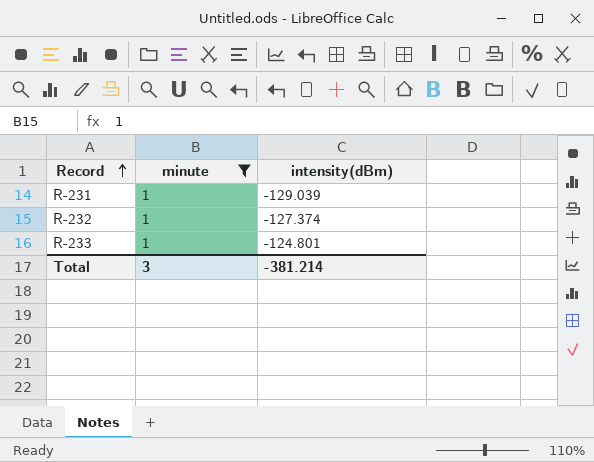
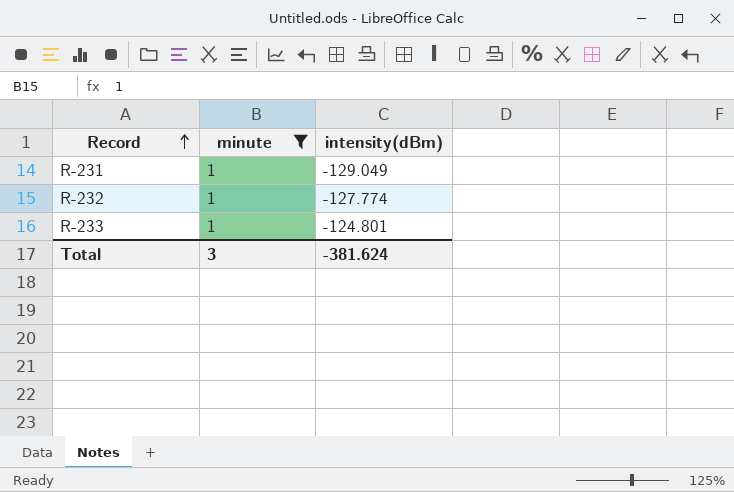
R-231 | intensity(dBm): -129.039 -> -129.049
R-232 | intensity(dBm): -127.374 -> -127.774
Total | intensity(dBm): -381.214 -> -381.624

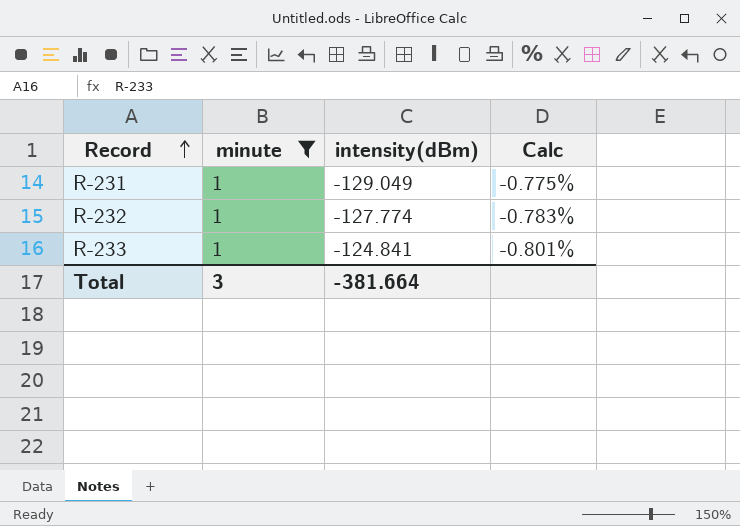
column Calc | formula: none -> [minute] / [intensity(dBm)]
R-233 | intensity(dBm): -124.801 -> -124.841
Total | intensity(dBm): -381.624 -> -381.664

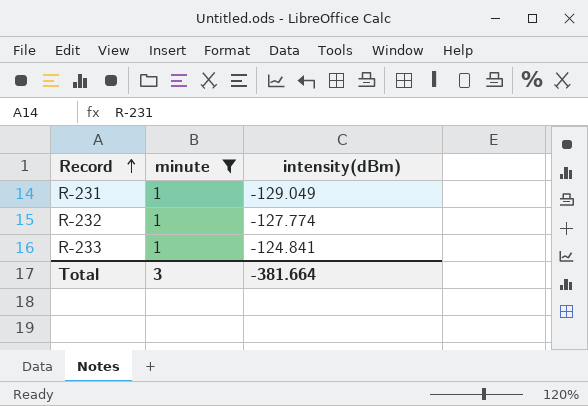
column Calc | formula: [minute] / [intensity(dBm)] -> none

